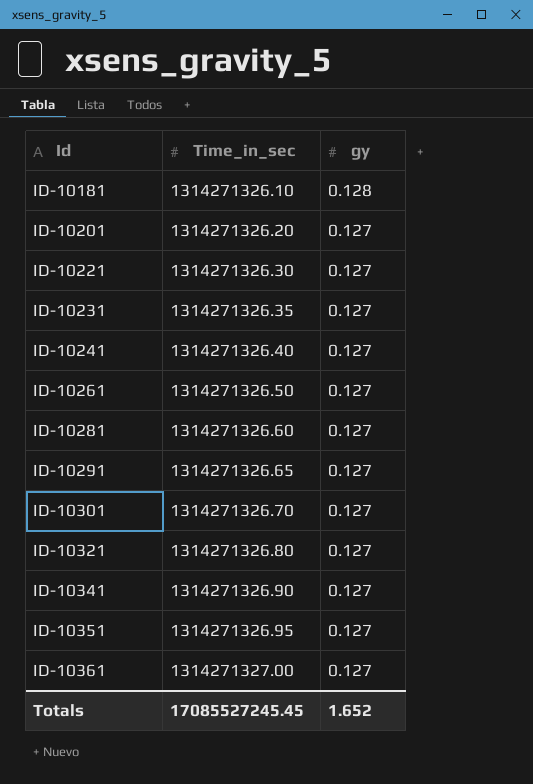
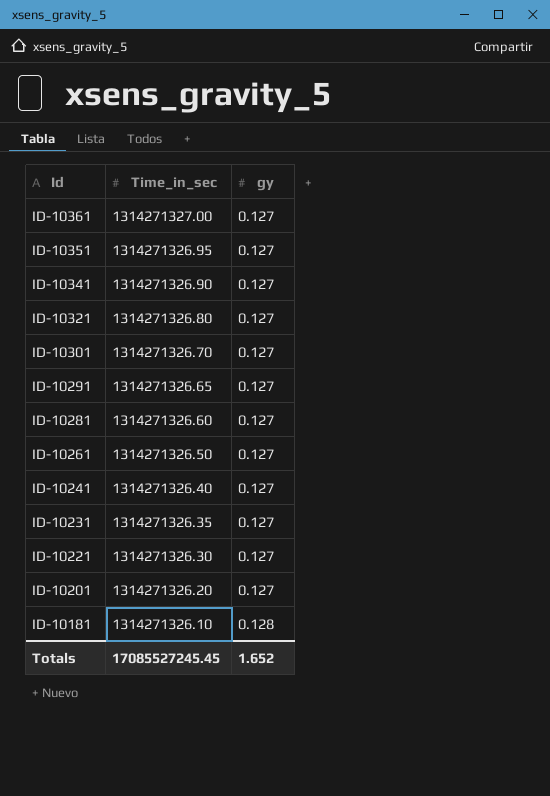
row order: Id ascending -> Id descending

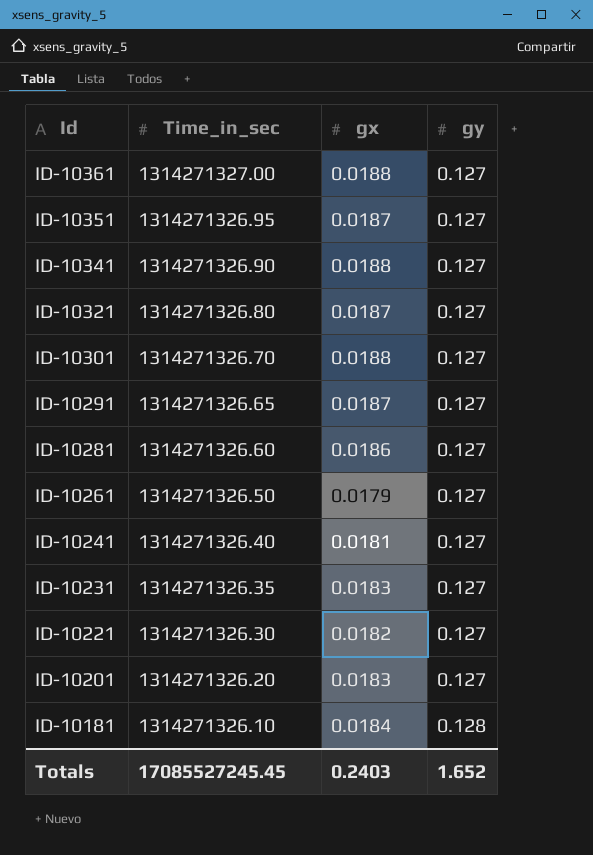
column gx | position: none -> 3

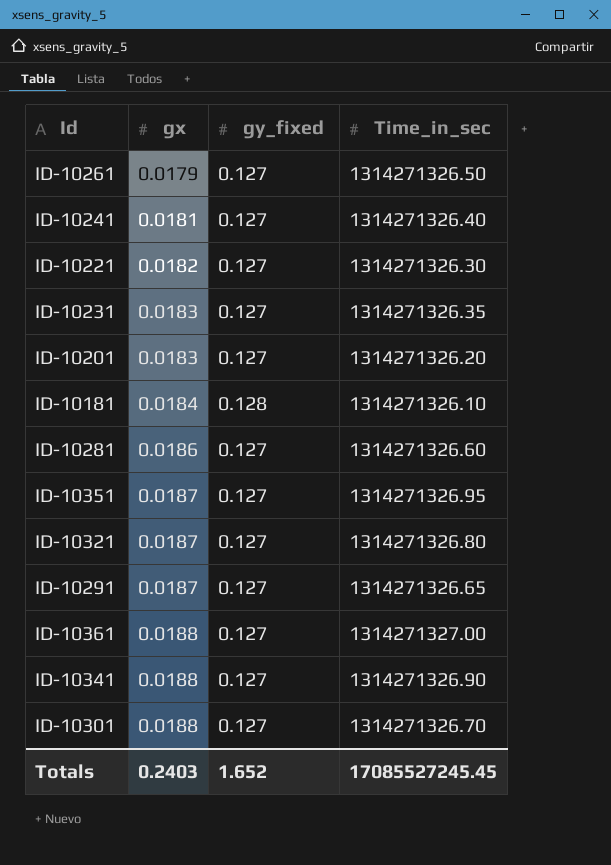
row order: Id descending -> gx ascending
column name: gy -> gy_fixed
column Time_in_sec | position: 2 -> 4

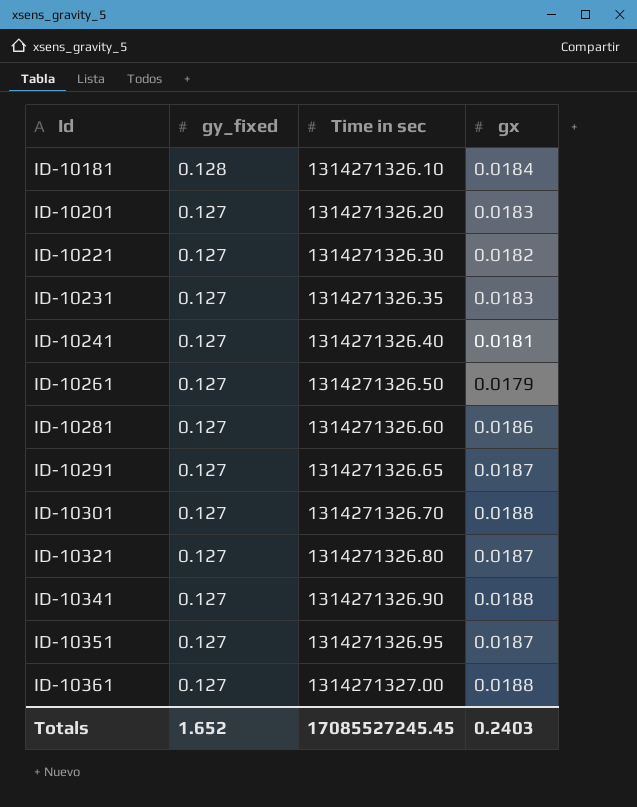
row order: gx ascending -> Id ascending
column name: Time_in_sec -> Time in sec
column gx | position: 2 -> 4

